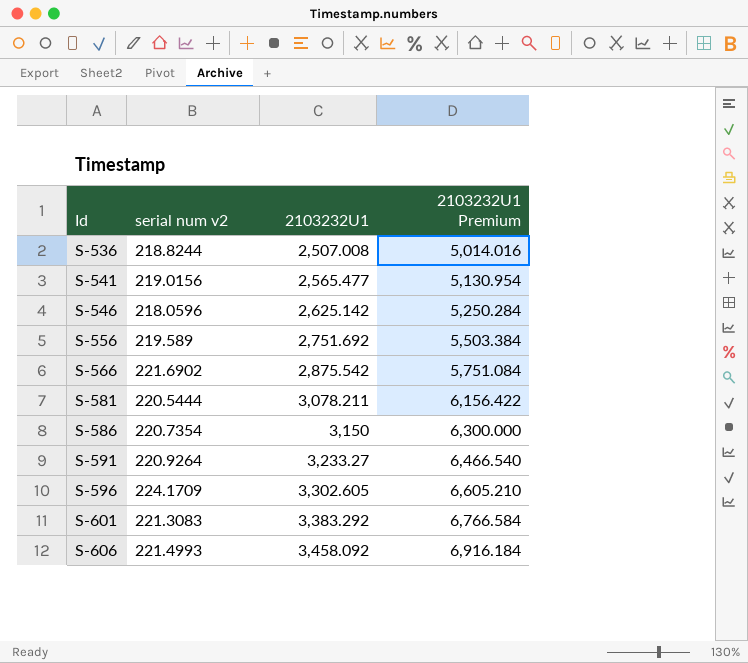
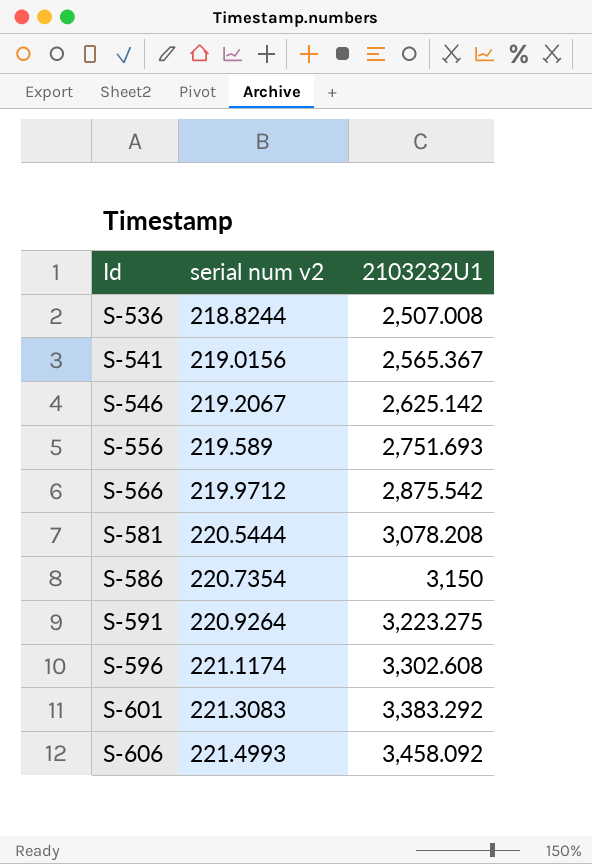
column 2103232U1 Premium | formula: [2103232U1] * 2 -> none
S-541 | 2103232U1: 2,565.477 -> 2,565.367
S-546 | serial num v2: 218.0596 -> 219.2067
S-556 | 2103232U1: 2,751.692 -> 2,751.693
S-566 | serial num v2: 221.6902 -> 219.9712
S-581 | 2103232U1: 3,078.211 -> 3,078.208
S-591 | 2103232U1: 3,233.27 -> 3,223.275
S-596 | serial num v2: 224.1709 -> 221.1174
S-596 | 2103232U1: 3,302.605 -> 3,302.608

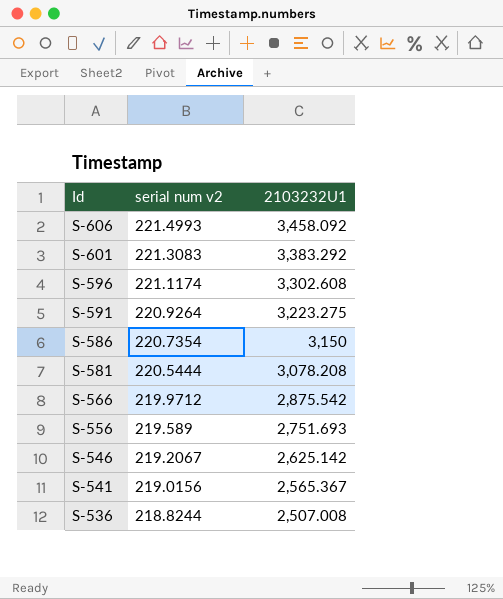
row order: Id ascending -> Id descending

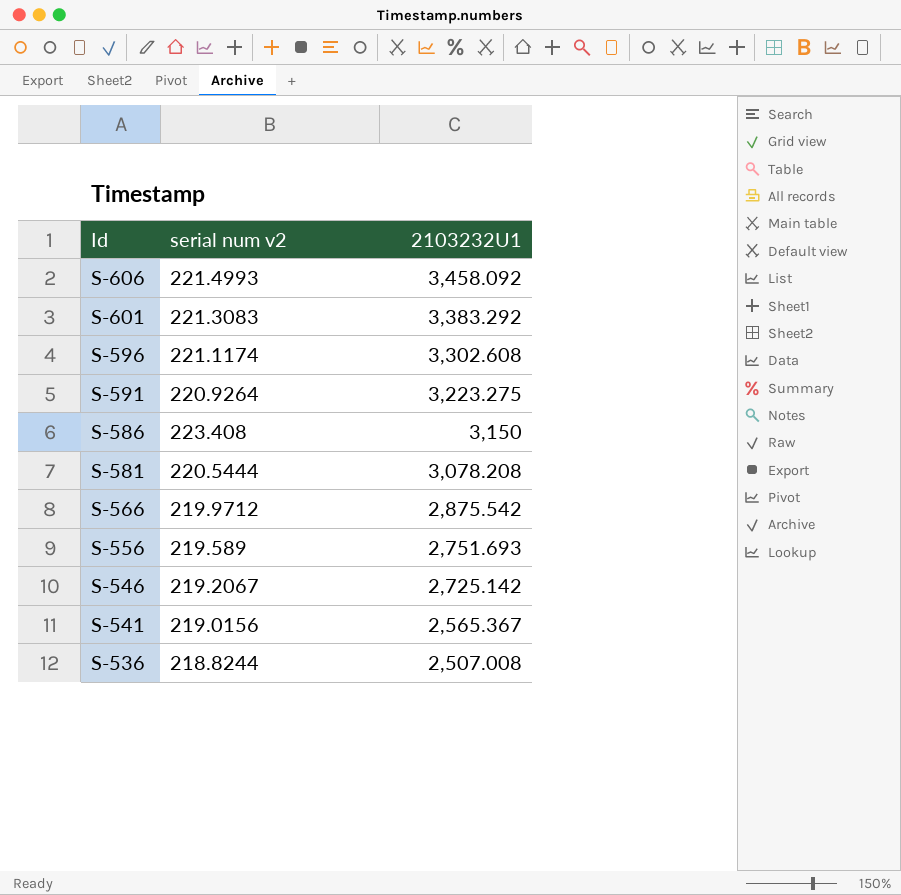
S-586 | serial num v2: 220.7354 -> 223.408
S-546 | 2103232U1: 2,625.142 -> 2,725.142

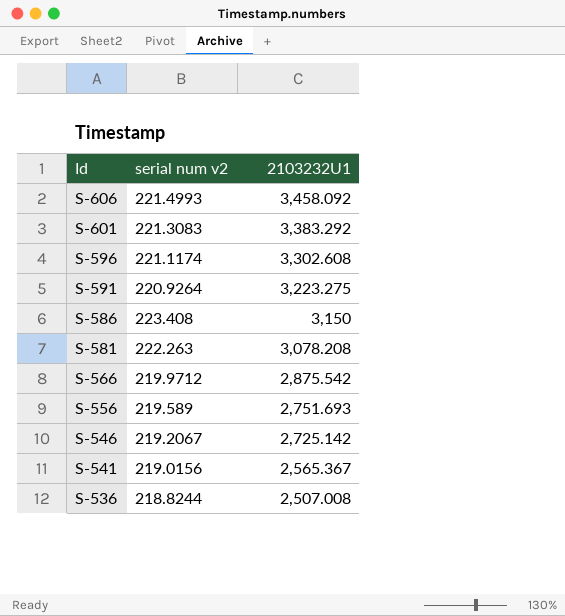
S-581 | serial num v2: 220.5444 -> 222.263

